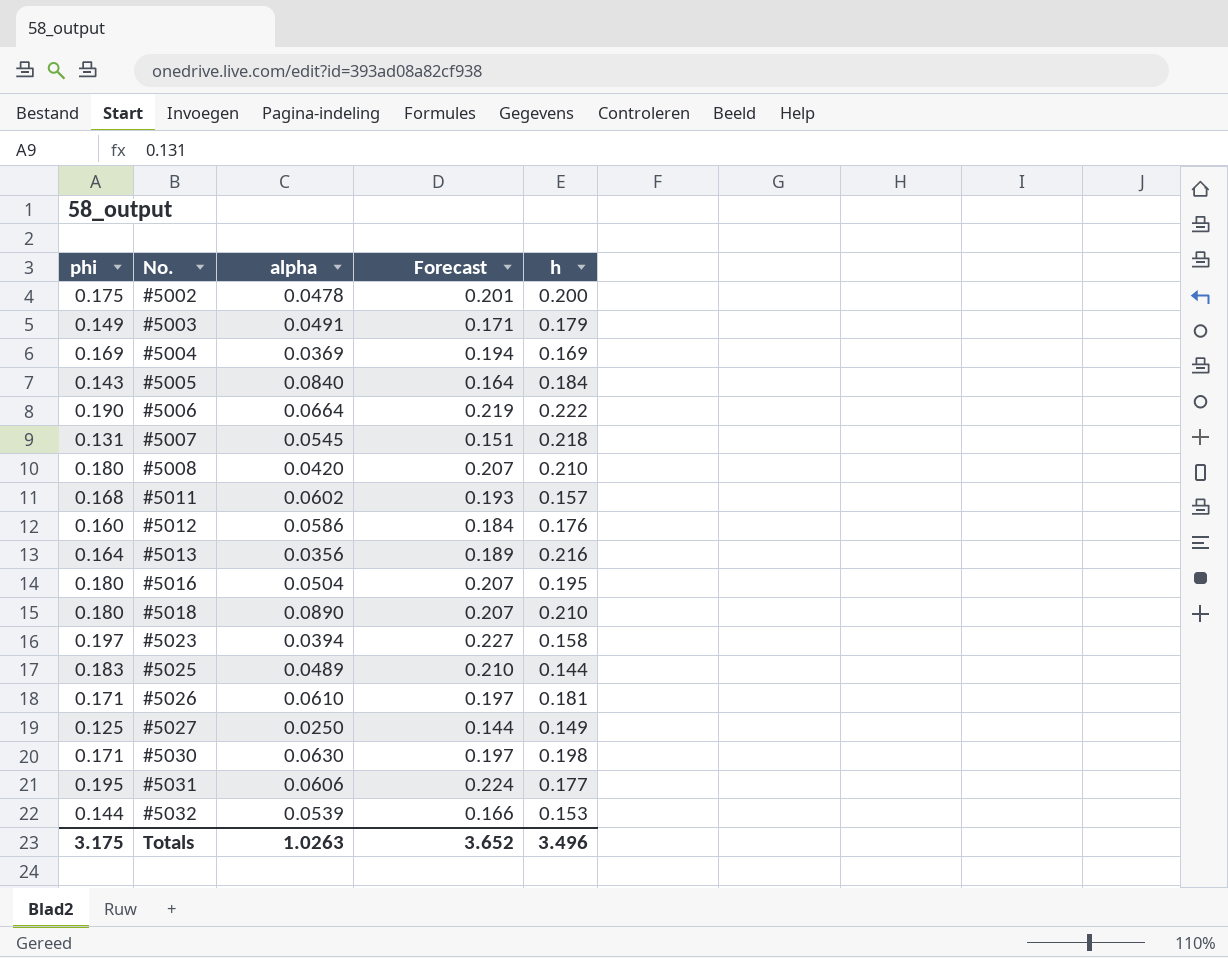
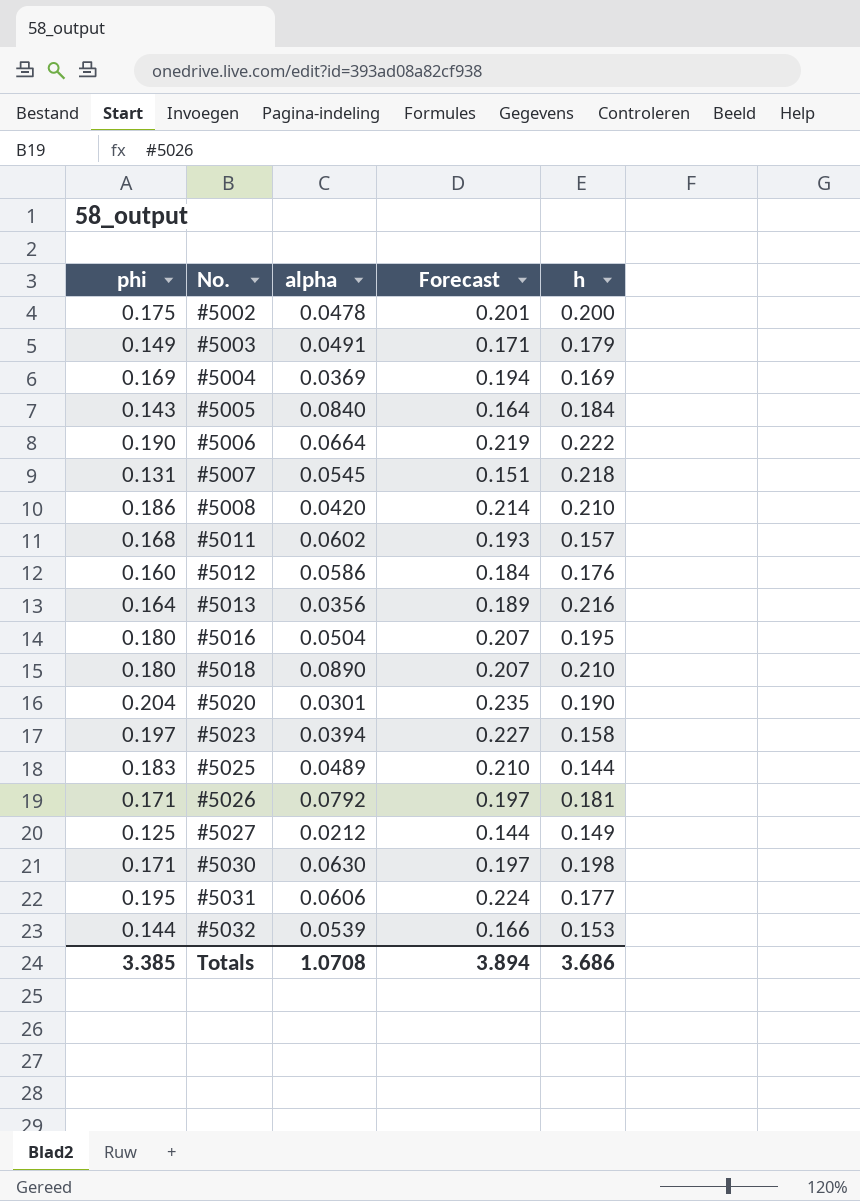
#5008 | phi: 0.180 -> 0.186
#5008 | Forecast: 0.207 -> 0.214
row #5020: none -> 0.204 | 0.0301 | 0.235 | 0.190
#5026 | alpha: 0.0610 -> 0.0792
#5027 | alpha: 0.0250 -> 0.0212
Totals | phi: 3.175 -> 3.385
Totals | alpha: 1.0263 -> 1.0708
Totals | Forecast: 3.652 -> 3.894
Totals | h: 3.496 -> 3.686

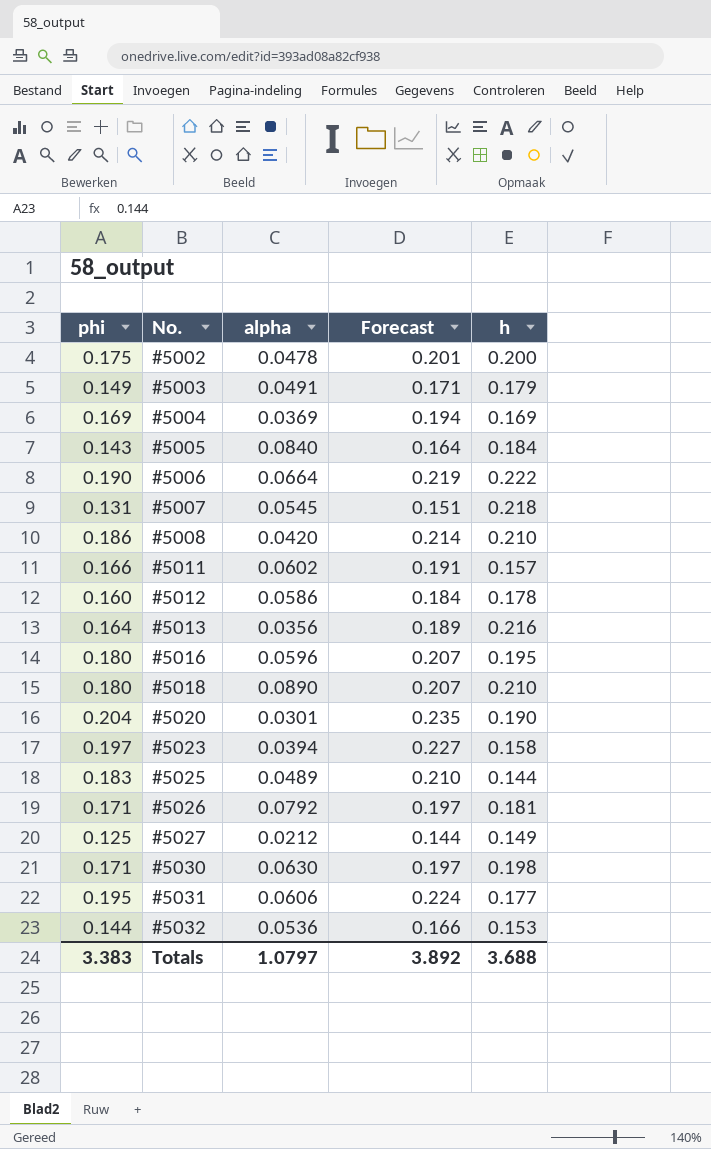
#5011 | phi: 0.168 -> 0.166
#5011 | Forecast: 0.193 -> 0.191
#5012 | h: 0.176 -> 0.178
#5016 | alpha: 0.0504 -> 0.0596
#5032 | alpha: 0.0539 -> 0.0536
Totals | phi: 3.385 -> 3.383
Totals | alpha: 1.0708 -> 1.0797
Totals | Forecast: 3.894 -> 3.892
Totals | h: 3.686 -> 3.688

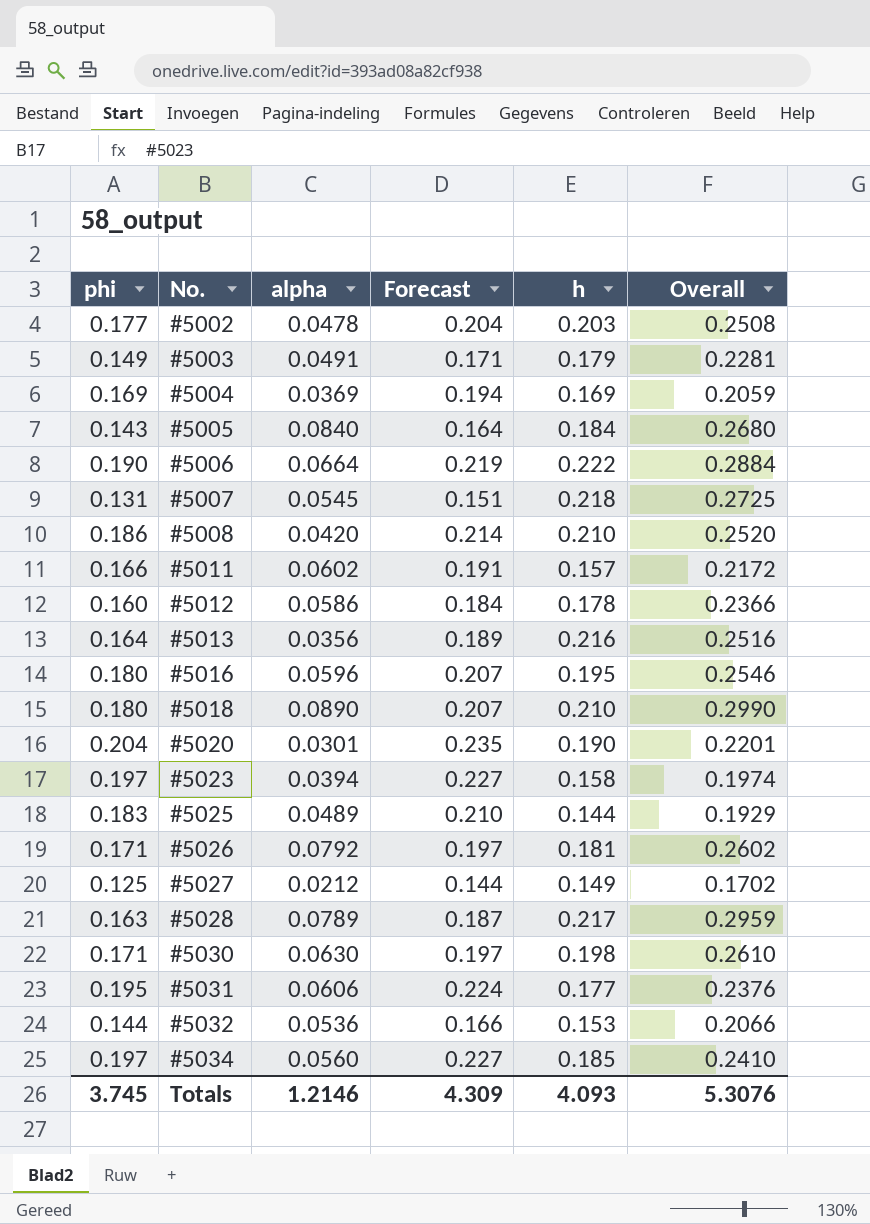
column Overall | formula: none -> [alpha] + [h]
#5002 | phi: 0.175 -> 0.177
#5002 | Forecast: 0.201 -> 0.204
#5002 | h: 0.200 -> 0.203
row #5028: none -> 0.163 | 0.0789 | 0.187 | 0.217 | 0.2959
row #5034: none -> 0.197 | 0.0560 | 0.227 | 0.185 | 0.2410
Totals | phi: 3.383 -> 3.745
Totals | alpha: 1.0797 -> 1.2146
Totals | Forecast: 3.892 -> 4.309
Totals | h: 3.688 -> 4.093

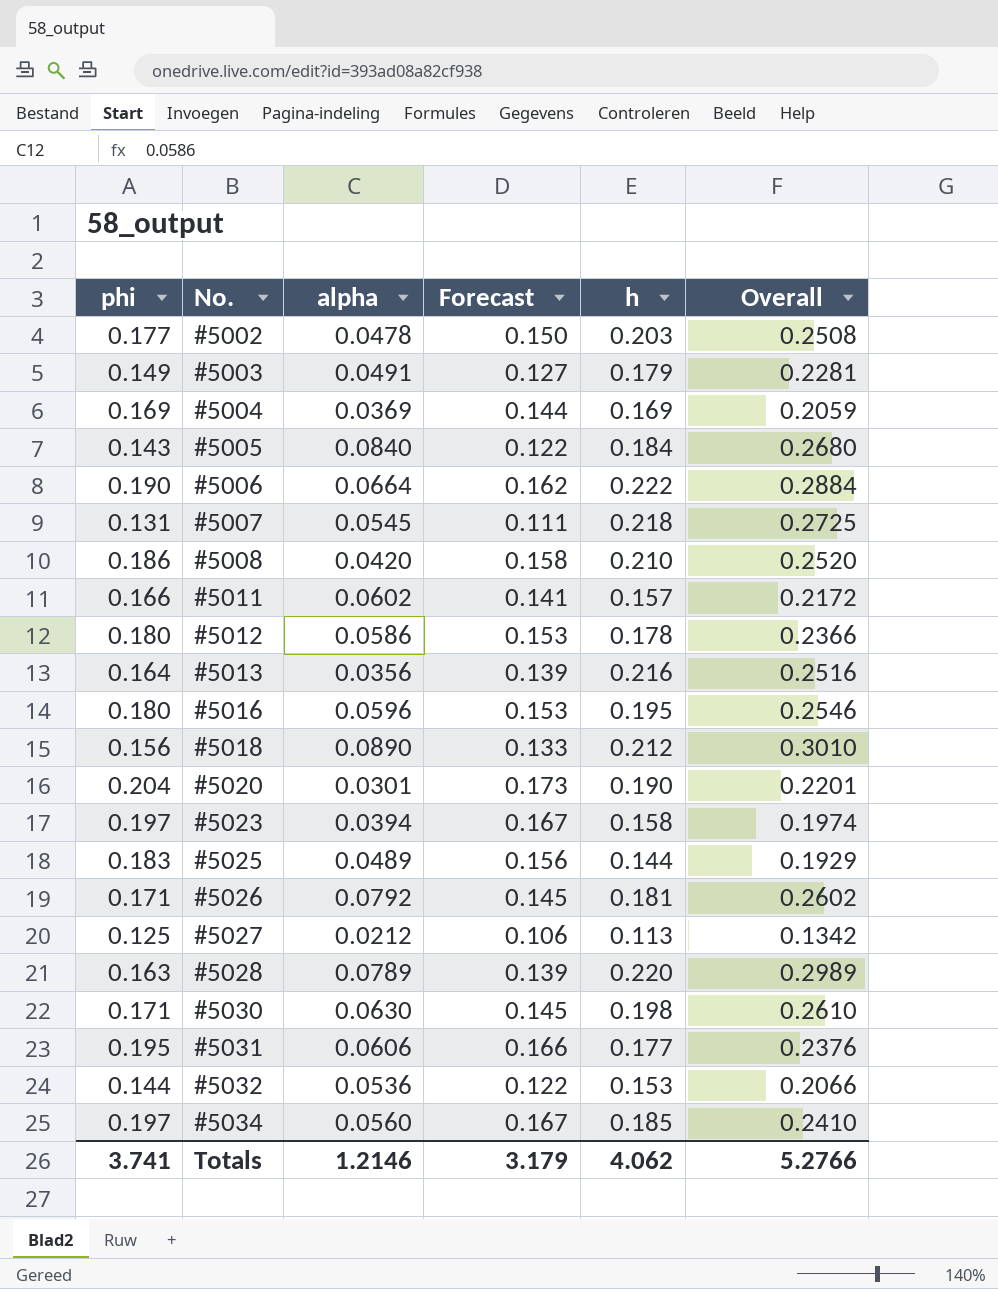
column Forecast | formula: [phi] * 1.15 -> [phi] * 0.85
#5012 | phi: 0.160 -> 0.180
#5018 | phi: 0.180 -> 0.156
#5018 | h: 0.210 -> 0.212
#5018 | Overall: 0.2990 -> 0.3010
#5027 | h: 0.149 -> 0.113
#5027 | Overall: 0.1702 -> 0.1342
#5028 | h: 0.217 -> 0.220
#5028 | Overall: 0.2959 -> 0.2989
Totals | phi: 3.745 -> 3.741
Totals | Forecast: 4.309 -> 3.179
Totals | h: 4.093 -> 4.062
Totals | Overall: 5.3076 -> 5.2766

